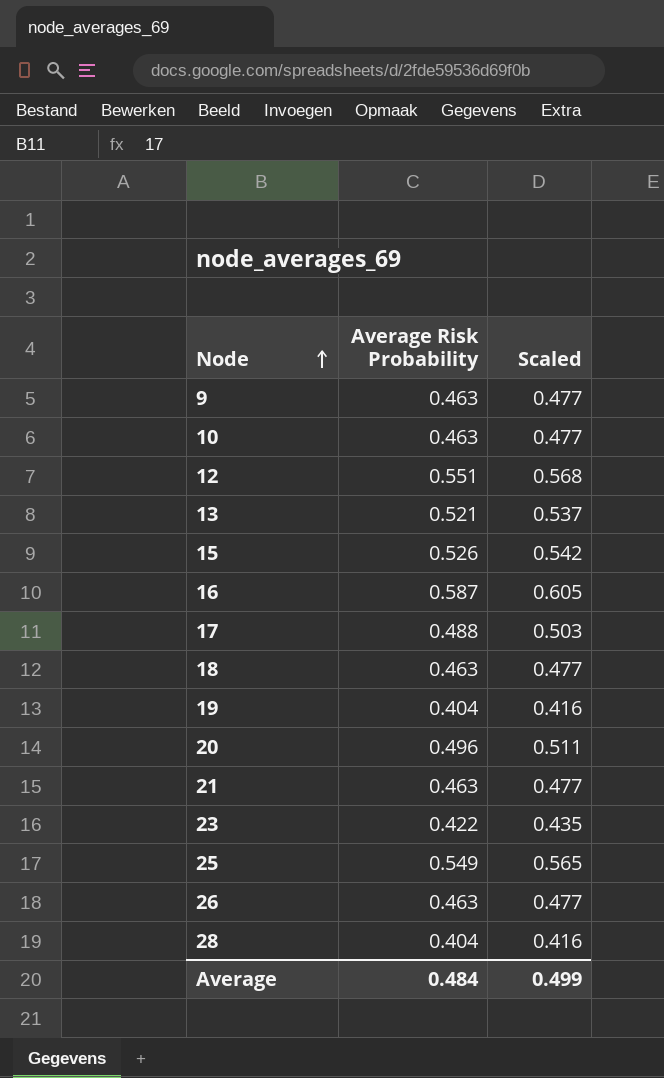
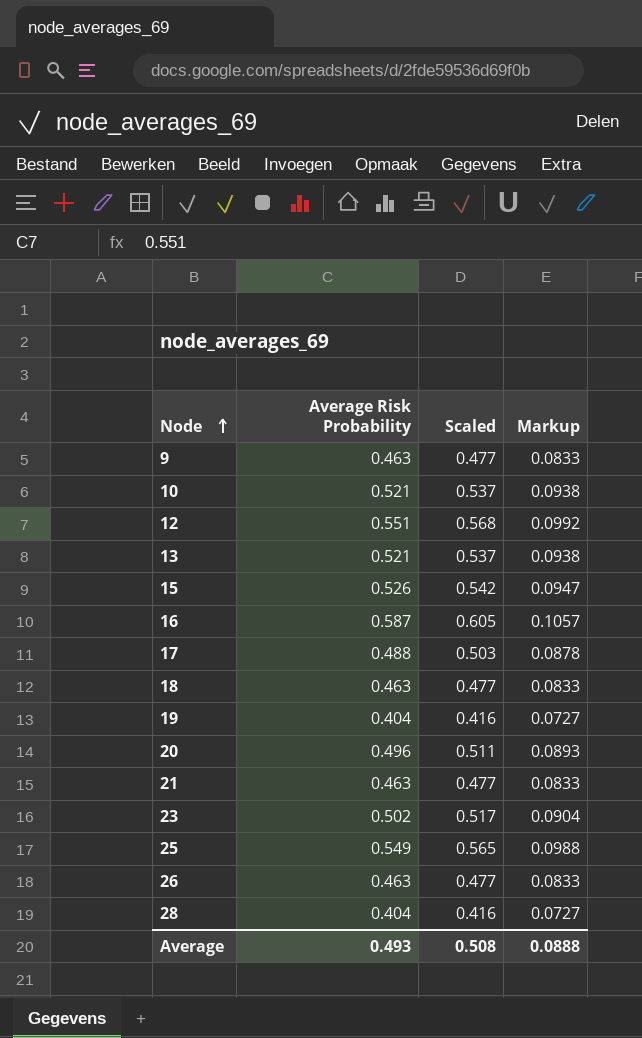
column Markup | formula: none -> [Average Risk Probability] * 0.18
10 | Average Risk Probability: 0.463 -> 0.521
10 | Scaled: 0.477 -> 0.537
23 | Average Risk Probability: 0.422 -> 0.502
23 | Scaled: 0.435 -> 0.517
Average | Average Risk Probability: 0.484 -> 0.493
Average | Scaled: 0.499 -> 0.508

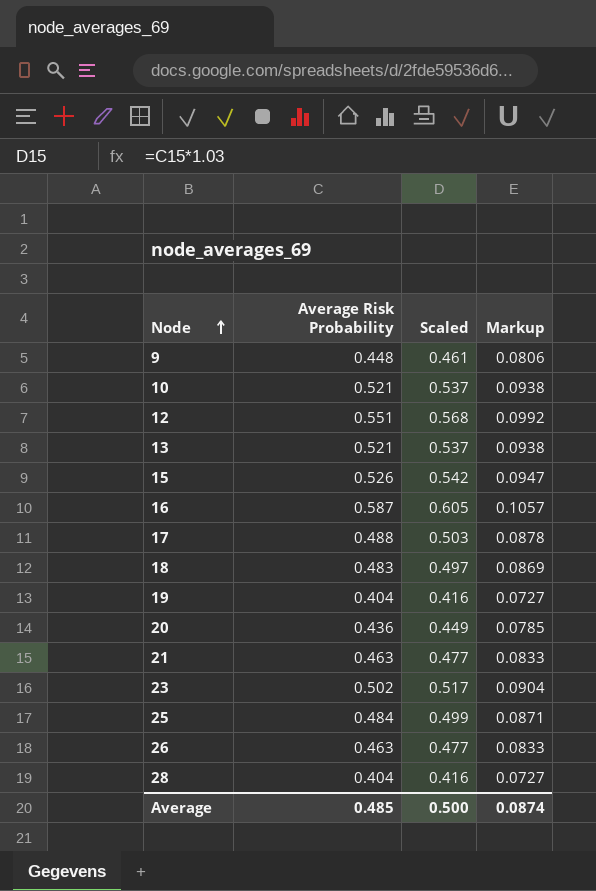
9 | Average Risk Probability: 0.463 -> 0.448
9 | Scaled: 0.477 -> 0.461
9 | Markup: 0.0833 -> 0.0806
18 | Average Risk Probability: 0.463 -> 0.483
18 | Scaled: 0.477 -> 0.497
18 | Markup: 0.0833 -> 0.0869
20 | Average Risk Probability: 0.496 -> 0.436
20 | Scaled: 0.511 -> 0.449
20 | Markup: 0.0893 -> 0.0785
25 | Average Risk Probability: 0.549 -> 0.484
25 | Scaled: 0.565 -> 0.499
25 | Markup: 0.0988 -> 0.0871
Average | Average Risk Probability: 0.493 -> 0.485
Average | Scaled: 0.508 -> 0.500
Average | Markup: 0.0888 -> 0.0874

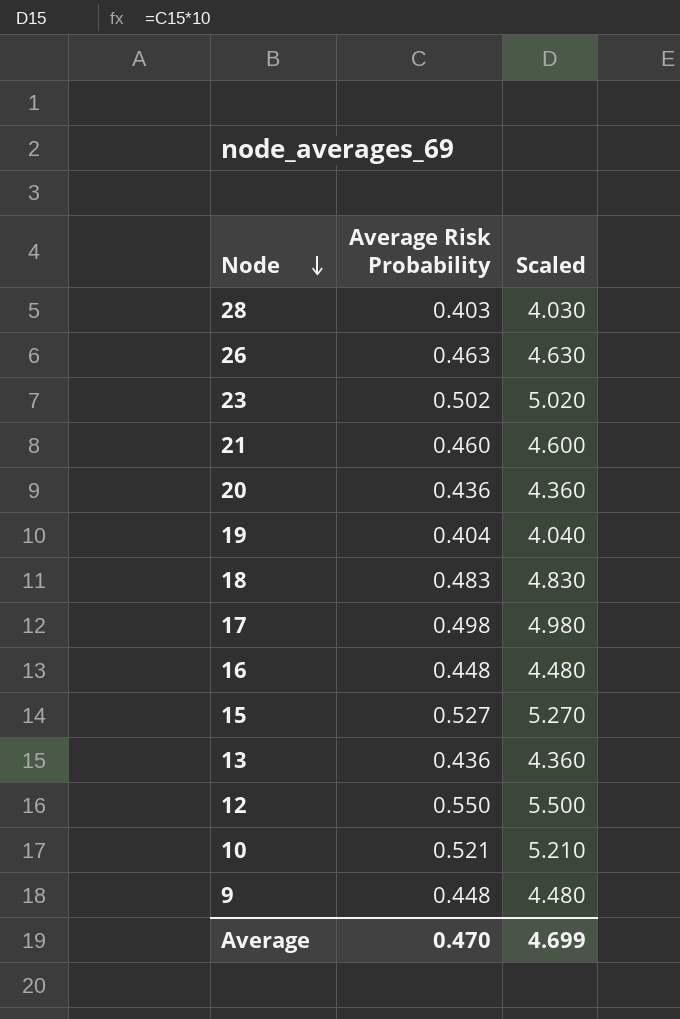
row order: Node ascending -> Node descending
column Markup | formula: [Average Risk Probability] * 0.18 -> none
column Scaled | formula: [Average Risk Probability] * 1.03 -> [Average Risk Probability] * 10
row 25: 0.484 | 0.499 | 0.0871 -> none
28 | Average Risk Probability: 0.404 -> 0.403
21 | Average Risk Probability: 0.463 -> 0.460
17 | Average Risk Probability: 0.488 -> 0.498
16 | Average Risk Probability: 0.587 -> 0.448
15 | Average Risk Probability: 0.526 -> 0.527
13 | Average Risk Probability: 0.521 -> 0.436
12 | Average Risk Probability: 0.551 -> 0.550
Average | Average Risk Probability: 0.485 -> 0.470
Average | Scaled: 0.500 -> 4.699

